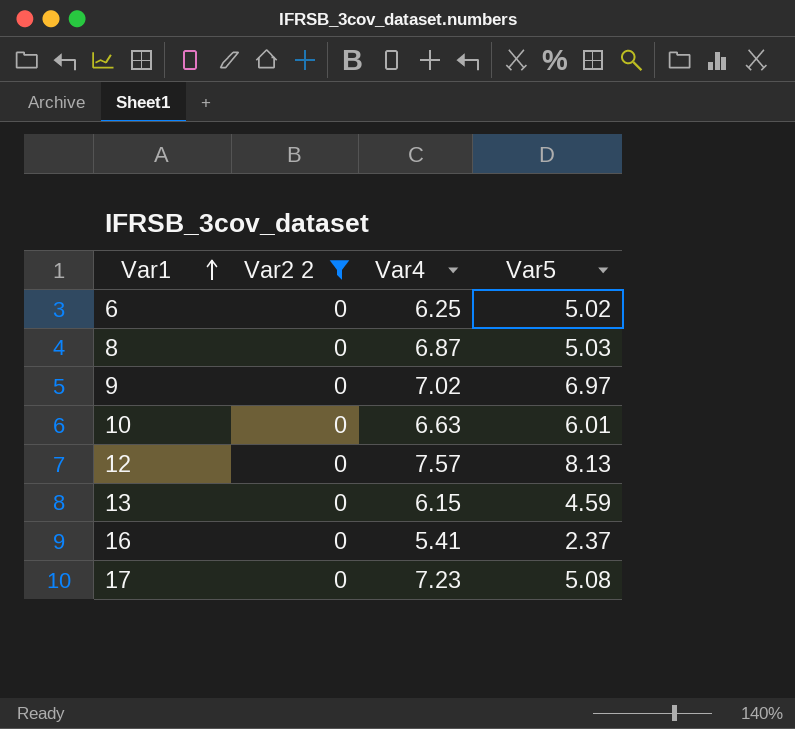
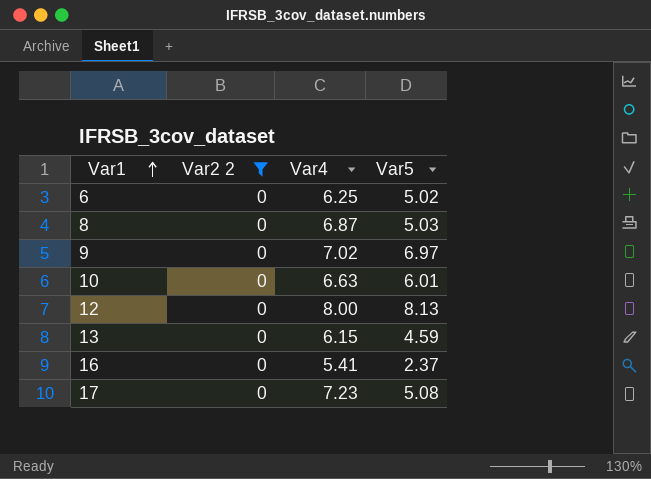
12 | Var4: 7.57 -> 8.00

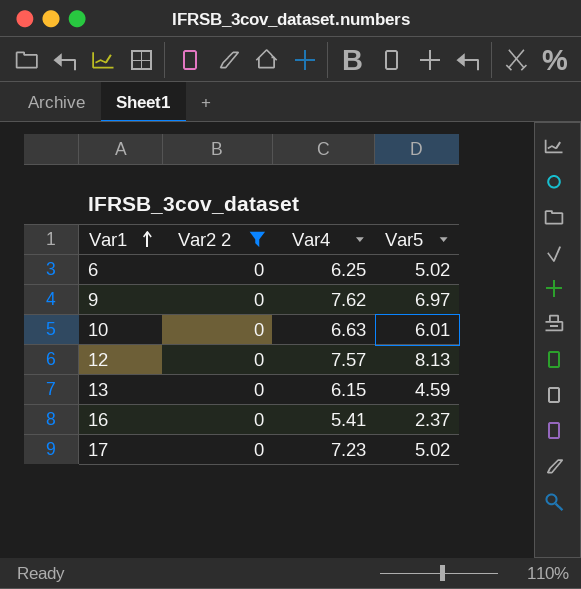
row 8: 0 | 6.87 | 5.03 -> none
9 | Var4: 7.02 -> 7.62
12 | Var4: 8.00 -> 7.57
17 | Var5: 5.08 -> 5.02

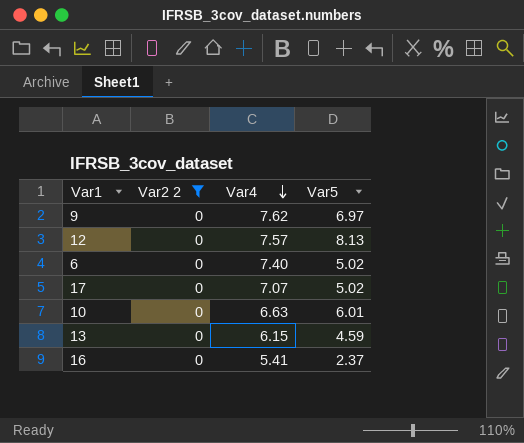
row order: Var1 ascending -> Var4 descending
6 | Var4: 6.25 -> 7.40
17 | Var4: 7.23 -> 7.07

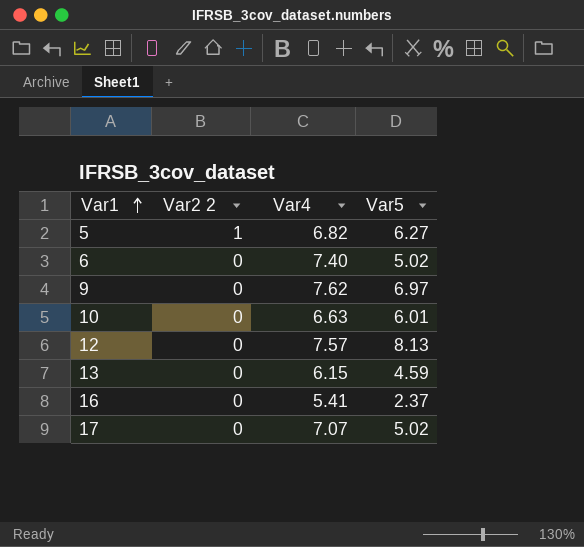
filter: Var2 2 = 0 -> none
row order: Var4 descending -> Var1 ascending

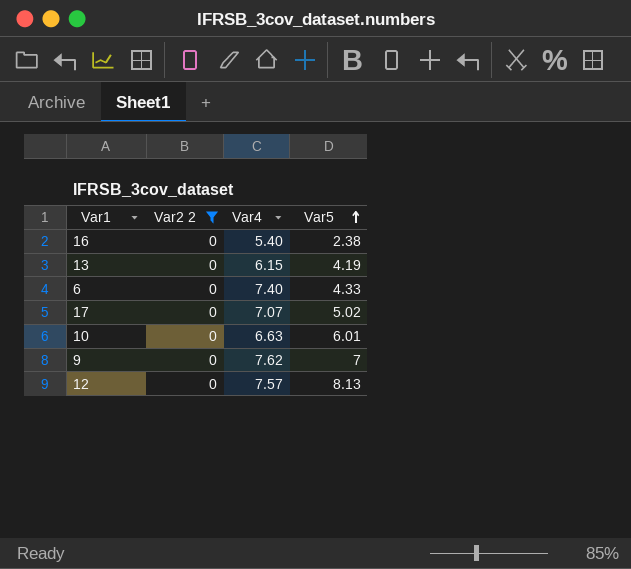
filter: none -> Var2 2 = 0
row order: Var1 ascending -> Var5 ascending
16 | Var4: 5.41 -> 5.40
16 | Var5: 2.37 -> 2.38
13 | Var5: 4.59 -> 4.19
6 | Var5: 5.02 -> 4.33
9 | Var5: 6.97 -> 7

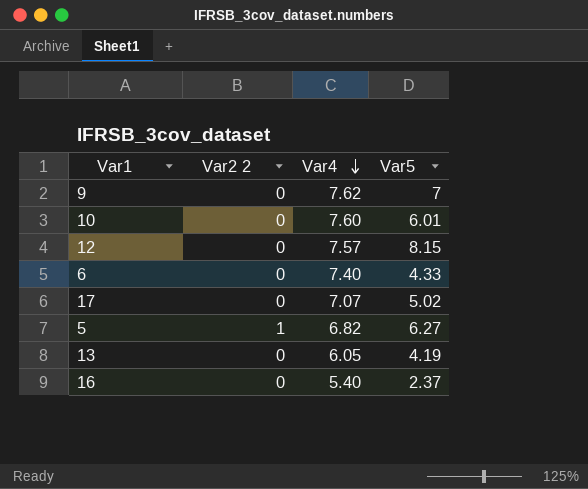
filter: Var2 2 = 0 -> none
row order: Var5 ascending -> Var4 descending
10 | Var4: 6.63 -> 7.60
12 | Var5: 8.13 -> 8.15
13 | Var4: 6.15 -> 6.05
16 | Var5: 2.38 -> 2.37

